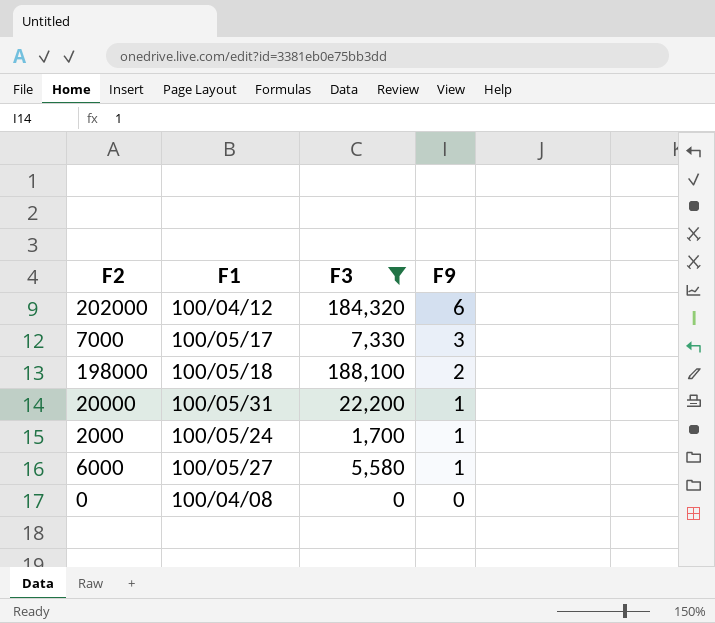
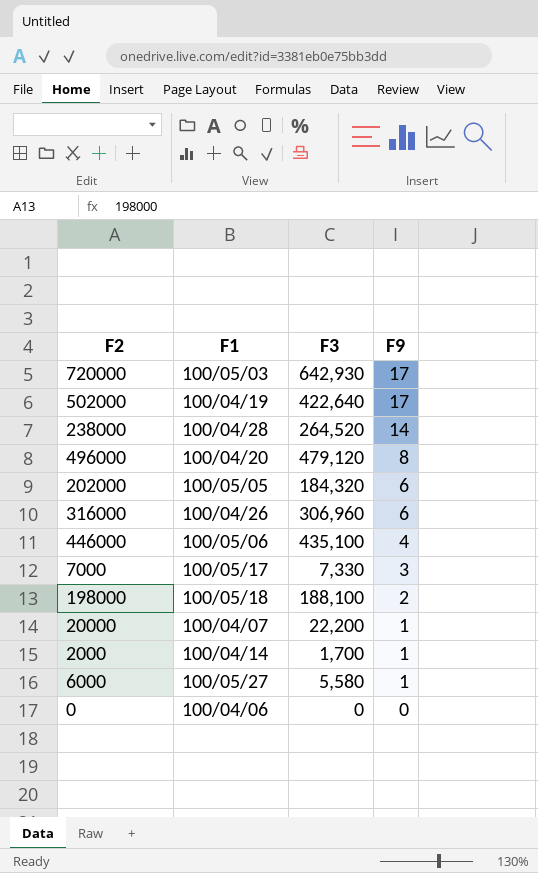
filter: F3 <= 188,100 -> none
202000 | F1: 100/04/12 -> 100/05/05
20000 | F1: 100/05/31 -> 100/04/07
2000 | F1: 100/05/24 -> 100/04/14
0 | F1: 100/04/08 -> 100/04/06

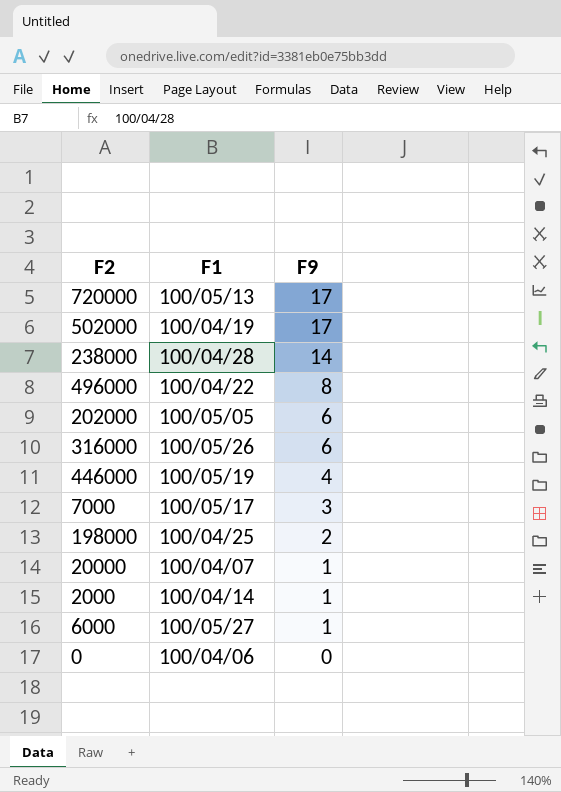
column F3 | position: 3 -> none
720000 | F1: 100/05/03 -> 100/05/13
496000 | F1: 100/04/20 -> 100/04/22
316000 | F1: 100/04/26 -> 100/05/26
446000 | F1: 100/05/06 -> 100/05/19
198000 | F1: 100/05/18 -> 100/04/25

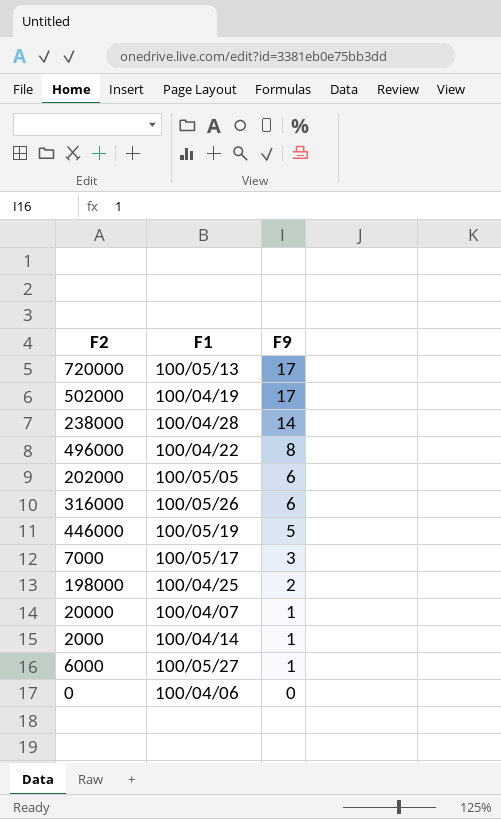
446000 | F9: 4 -> 5

